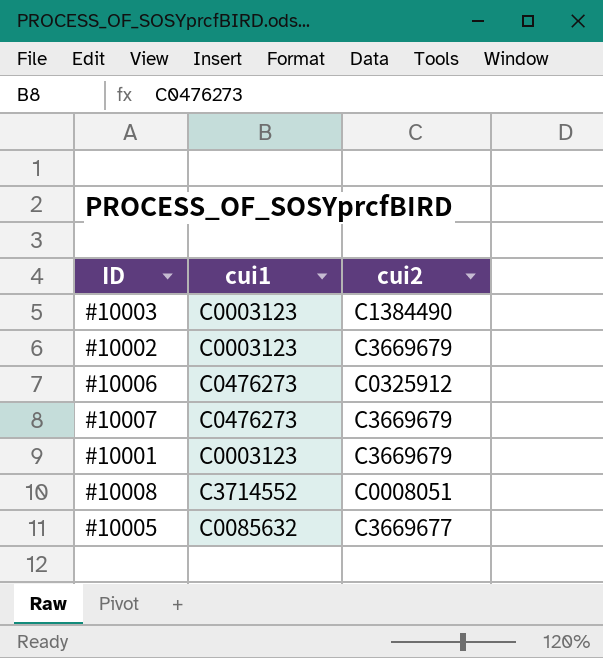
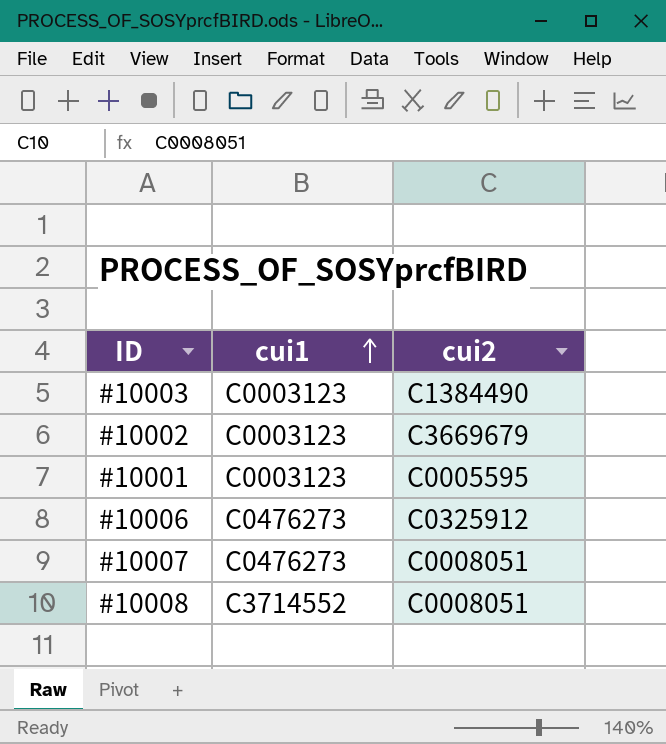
row order: none -> cui1 ascending
row #10005: C0085632 | C3669677 -> none
#10001 | cui2: C3669679 -> C0005595
#10007 | cui2: C3669679 -> C0008051

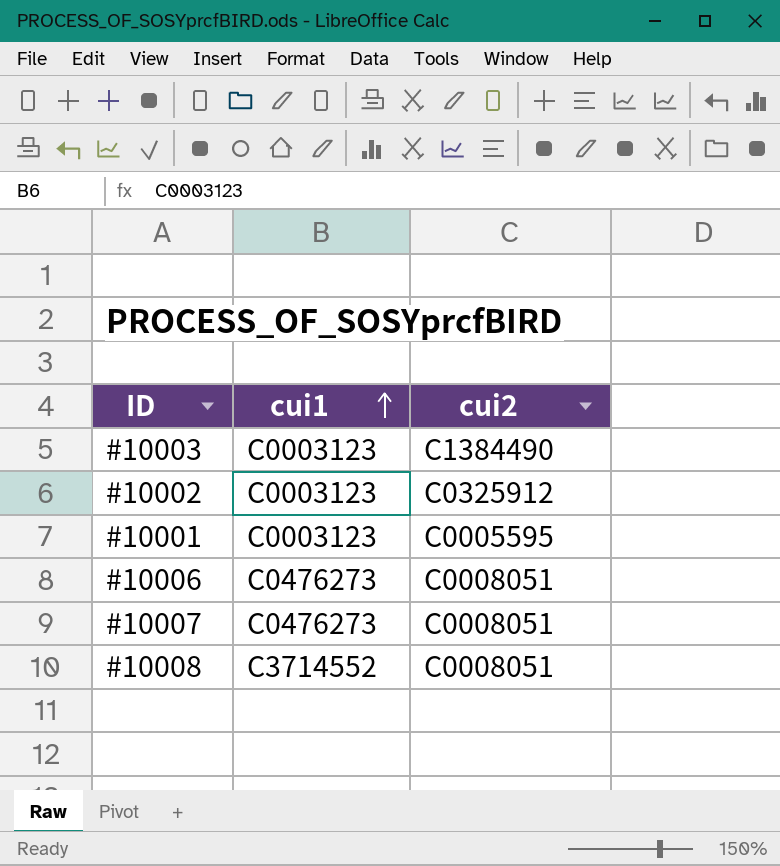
#10002 | cui2: C3669679 -> C0325912
#10006 | cui2: C0325912 -> C0008051

